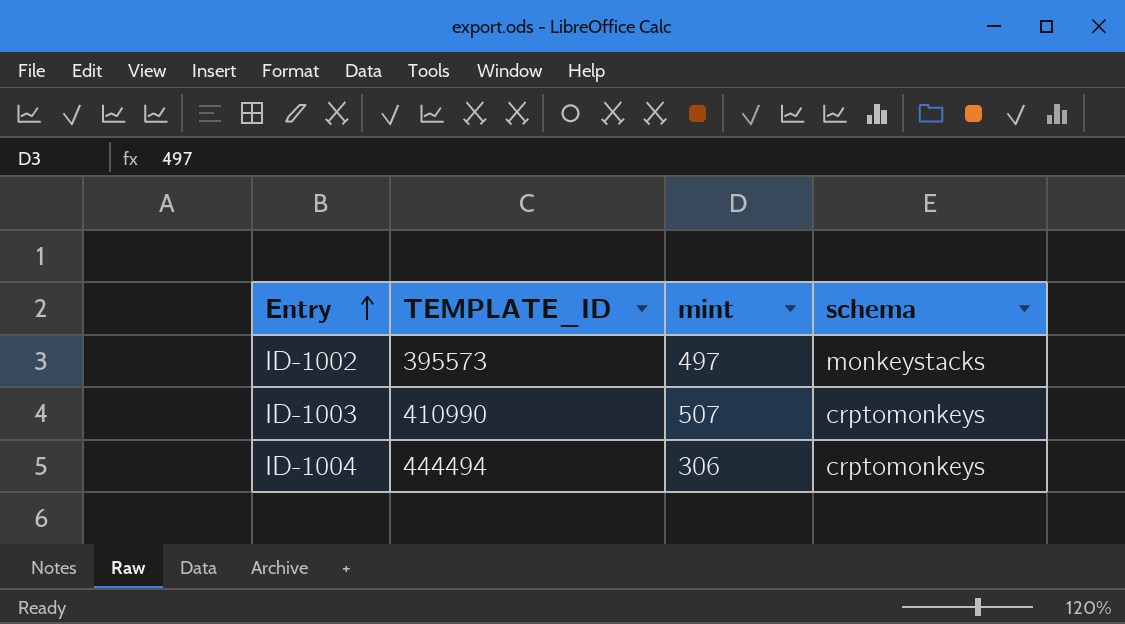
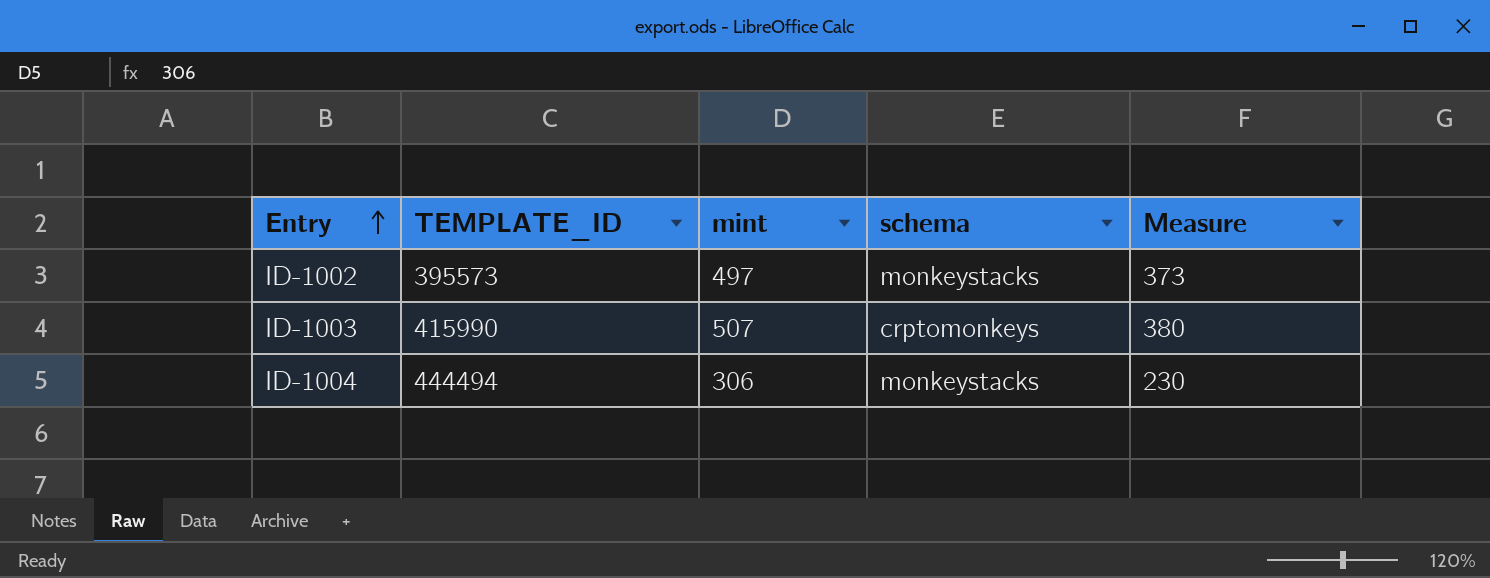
column Measure | formula: none -> [mint] * 0.75
ID-1003 | TEMPLATE_ID: 410990 -> 415990
ID-1004 | schema: crptomonkeys -> monkeystacks

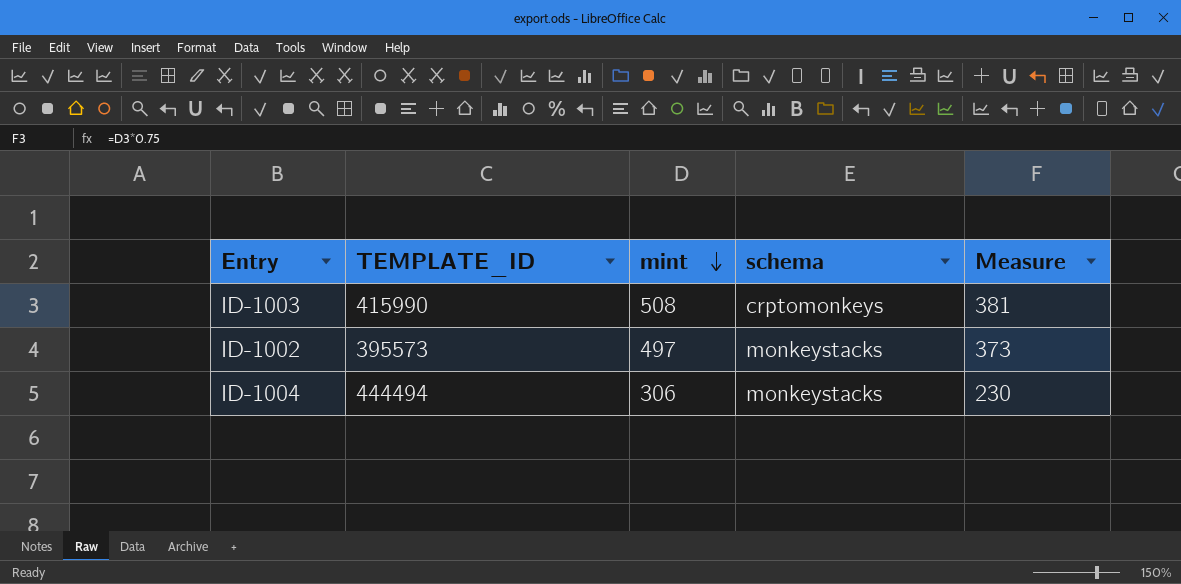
row order: Entry ascending -> mint descending
ID-1003 | mint: 507 -> 508
ID-1003 | Measure: 380 -> 381

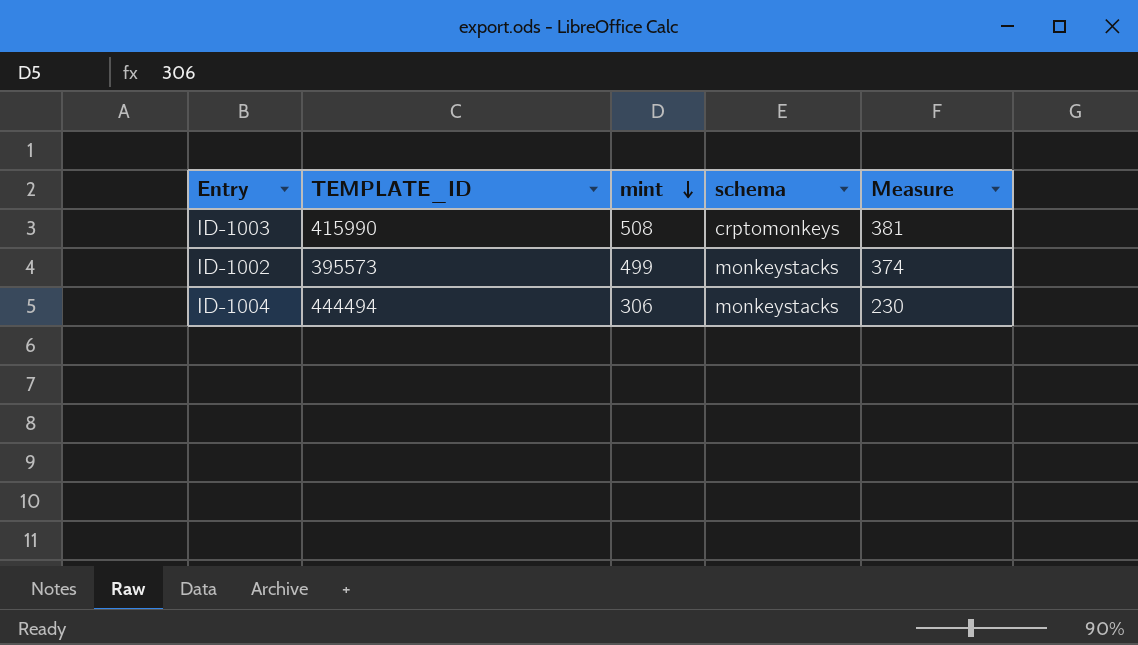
ID-1002 | mint: 497 -> 499
ID-1002 | Measure: 373 -> 374

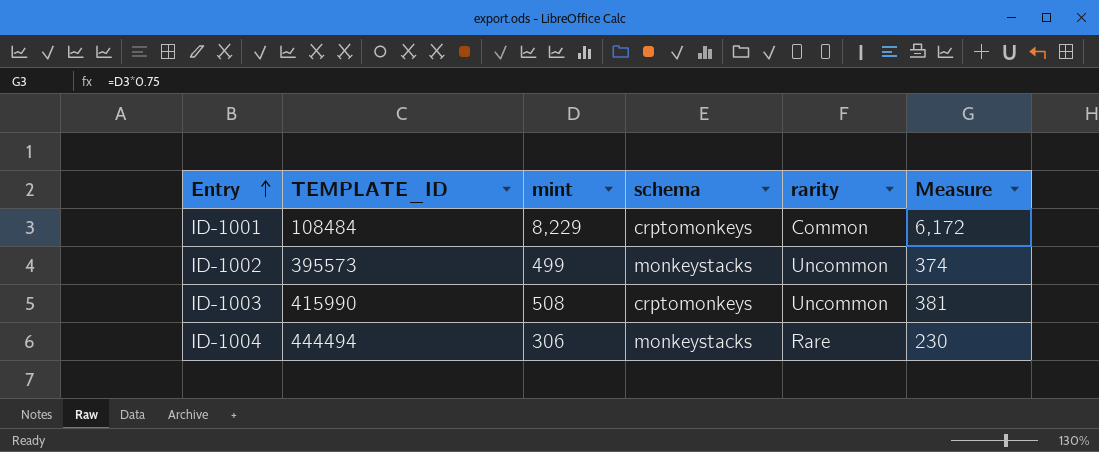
row order: mint descending -> Entry ascending
column rarity | position: none -> 5
row ID-1001: none -> 108484 | 8,229 | crptomonkeys | Common | 6,172

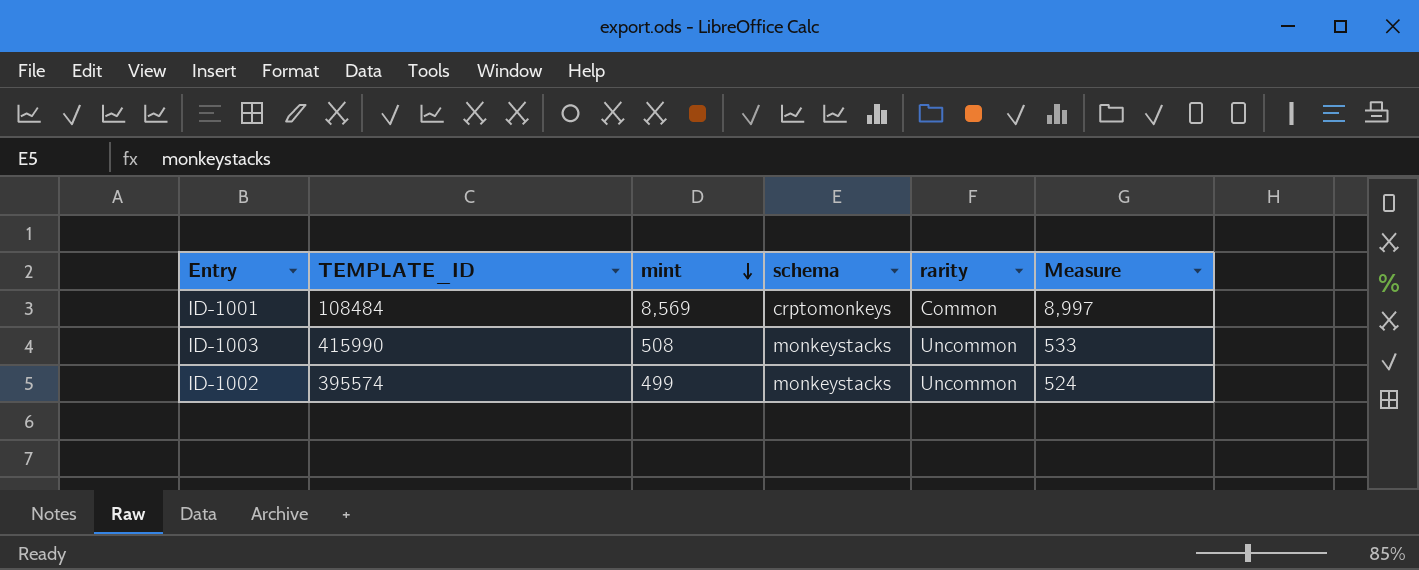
row order: Entry ascending -> mint descending
column Measure | formula: [mint] * 0.75 -> [mint] * 1.05
row ID-1004: 444494 | 306 | monkeystacks | Rare | 230 -> none
ID-1001 | mint: 8,229 -> 8,569
ID-1003 | schema: crptomonkeys -> monkeystacks
ID-1002 | TEMPLATE_ID: 395573 -> 395574

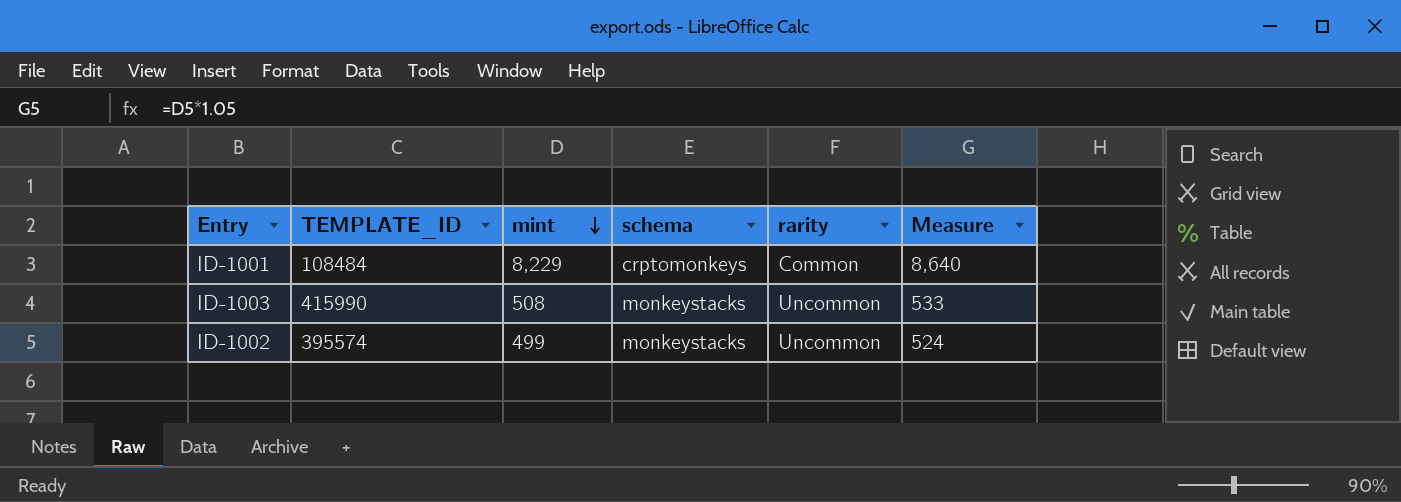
ID-1001 | mint: 8,569 -> 8,229
ID-1001 | Measure: 8,997 -> 8,640

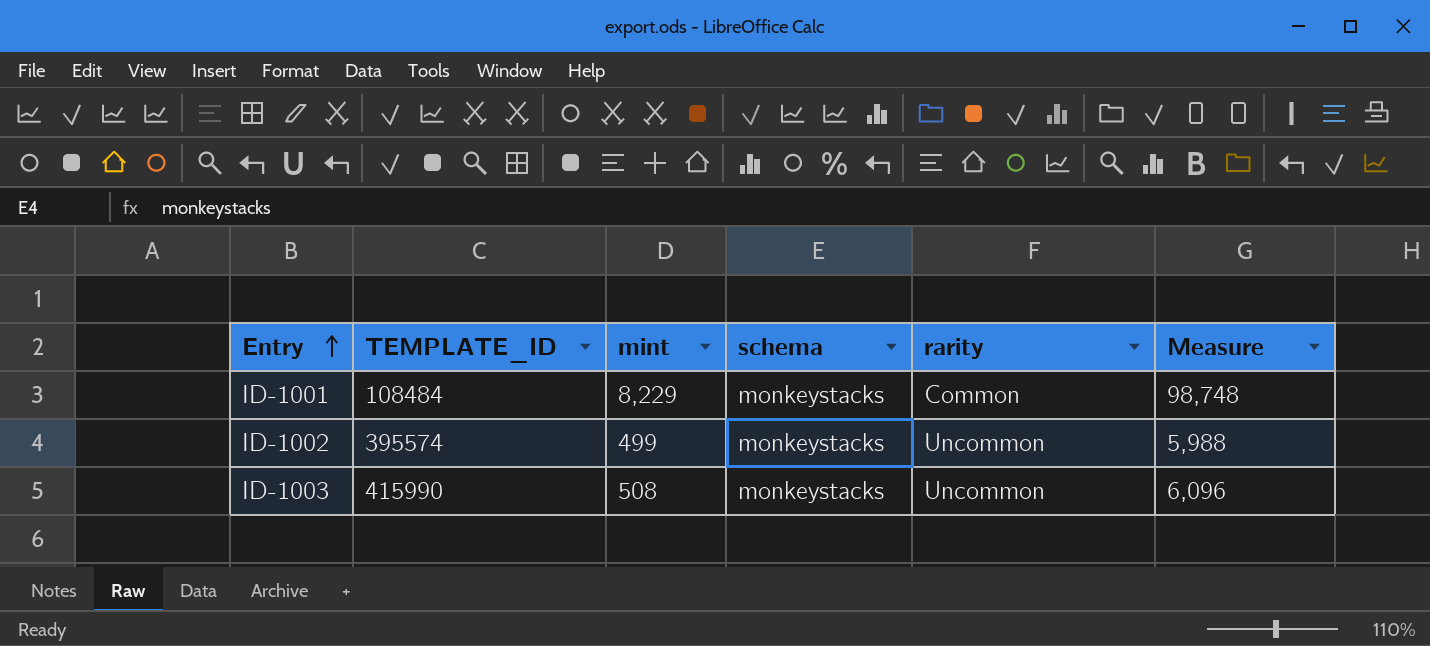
row order: mint descending -> Entry ascending
column Measure | formula: [mint] * 1.05 -> [mint] * 12
ID-1001 | schema: crptomonkeys -> monkeystacks

